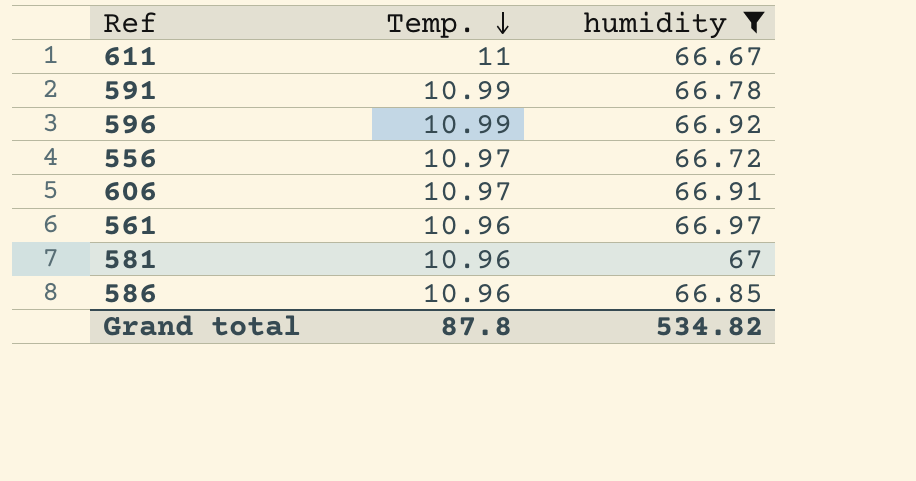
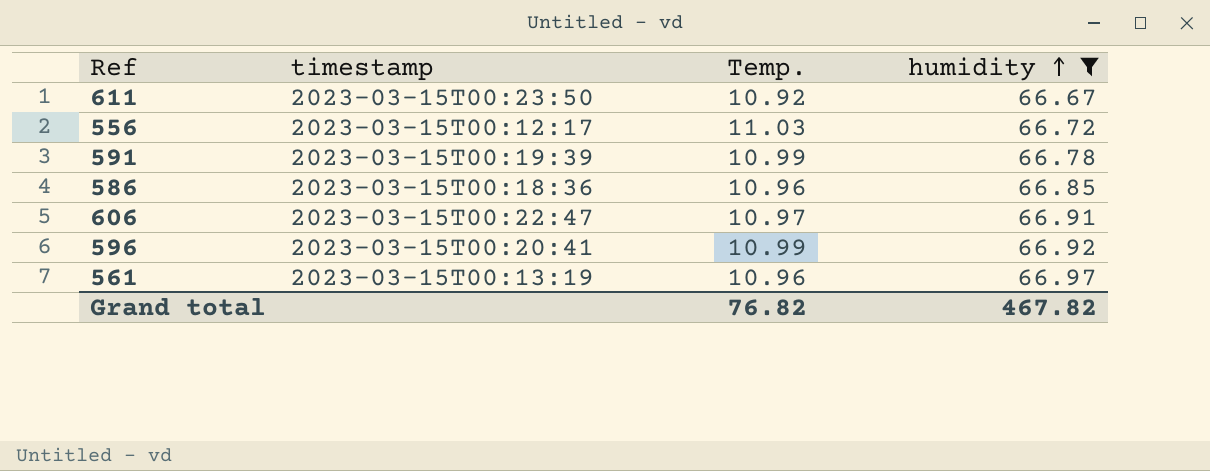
row order: Temp. descending -> humidity ascending
column timestamp | position: none -> 2
row 581: 10.96 | 67 -> none
611 | Temp.: 11 -> 10.92
556 | Temp.: 10.97 -> 11.03
Grand total | Temp.: 87.8 -> 76.82
Grand total | humidity: 534.82 -> 467.82

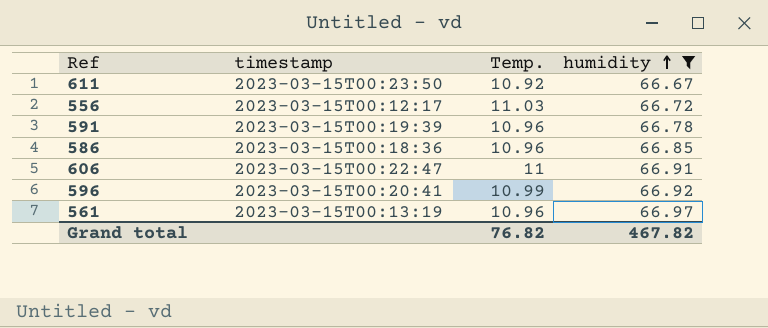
591 | Temp.: 10.99 -> 10.96
606 | Temp.: 10.97 -> 11

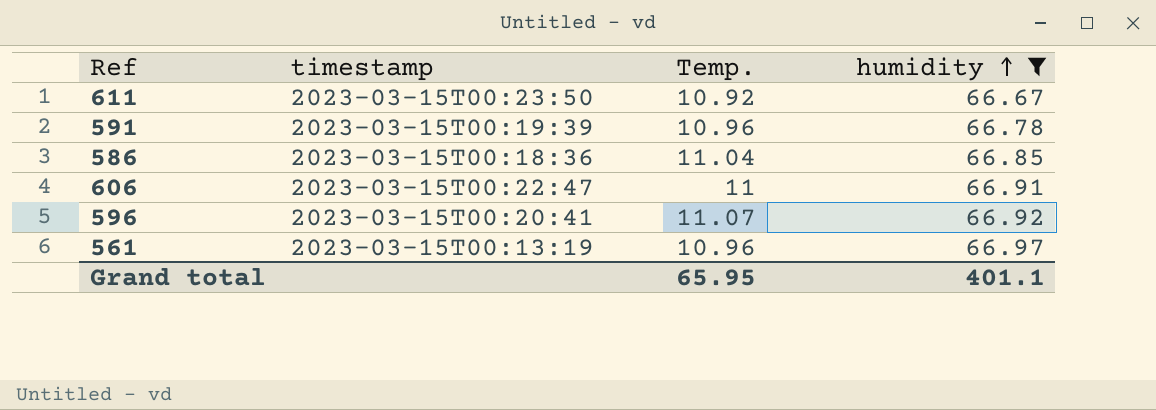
row 556: 2023-03-15T00:12:17 | 11.03 | 66.72 -> none
586 | Temp.: 10.96 -> 11.04
596 | Temp.: 10.99 -> 11.07
Grand total | Temp.: 76.82 -> 65.95
Grand total | humidity: 467.82 -> 401.1

